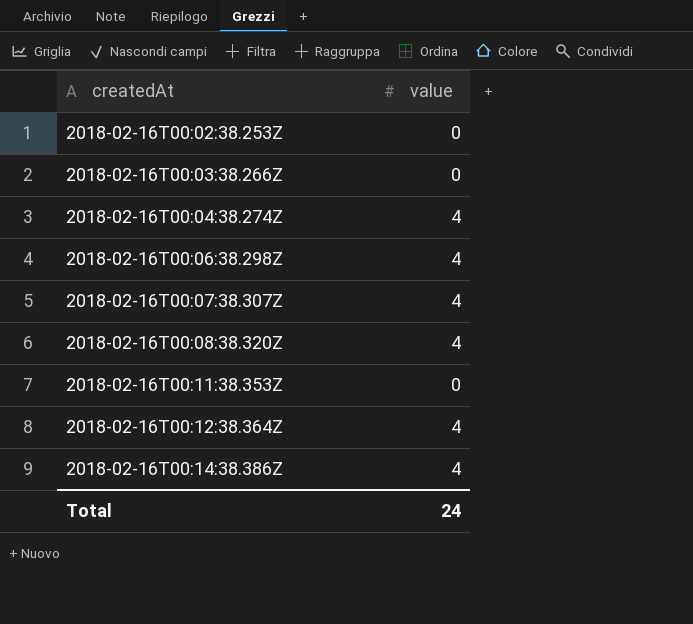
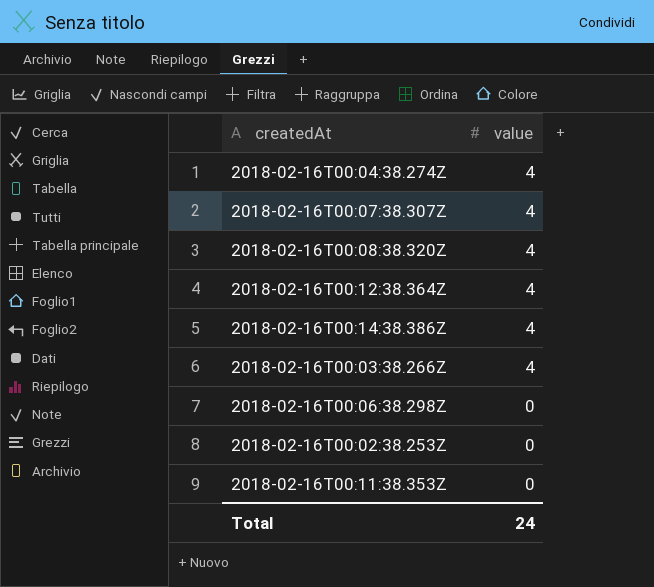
row order: createdAt ascending -> value descending
2018-02-16T00:03:38.266Z | value: 0 -> 4
2018-02-16T00:06:38.298Z | value: 4 -> 0

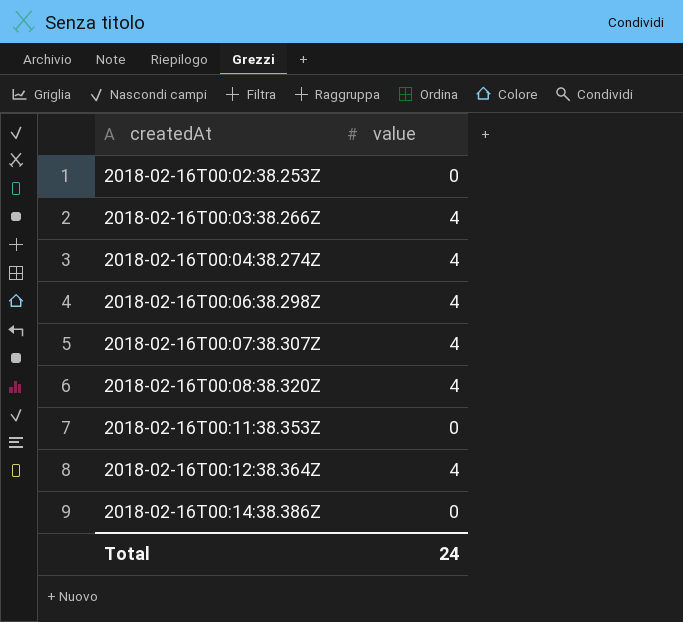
row order: value descending -> createdAt ascending
2018-02-16T00:06:38.298Z | value: 0 -> 4
2018-02-16T00:14:38.386Z | value: 4 -> 0

